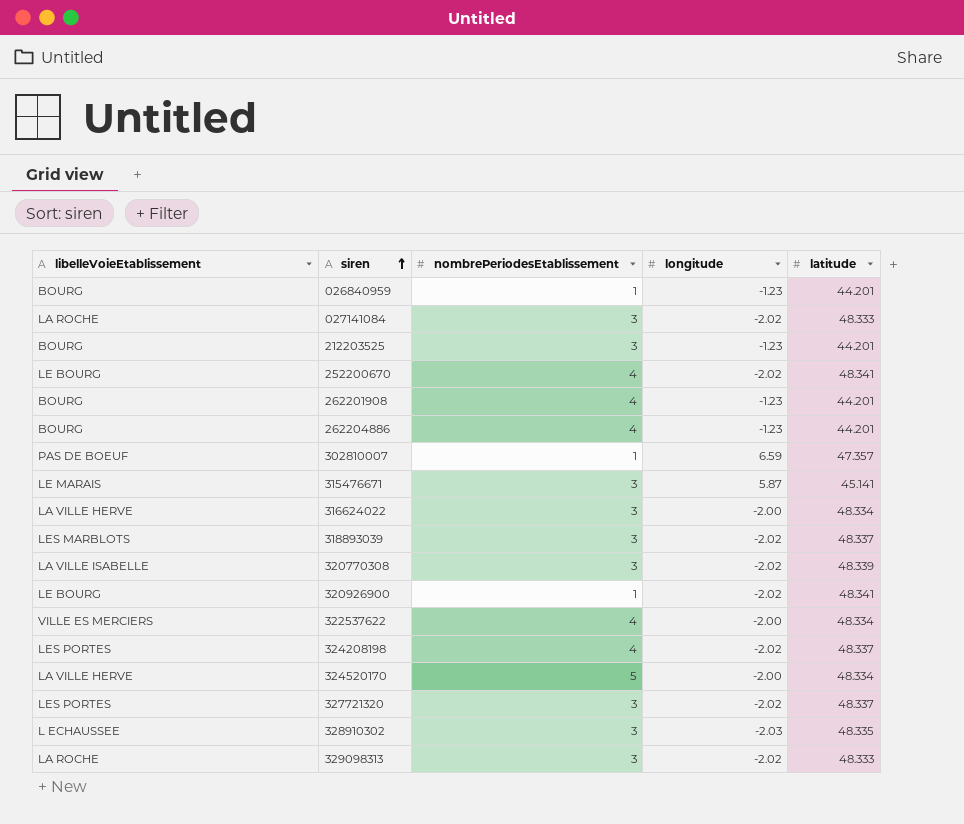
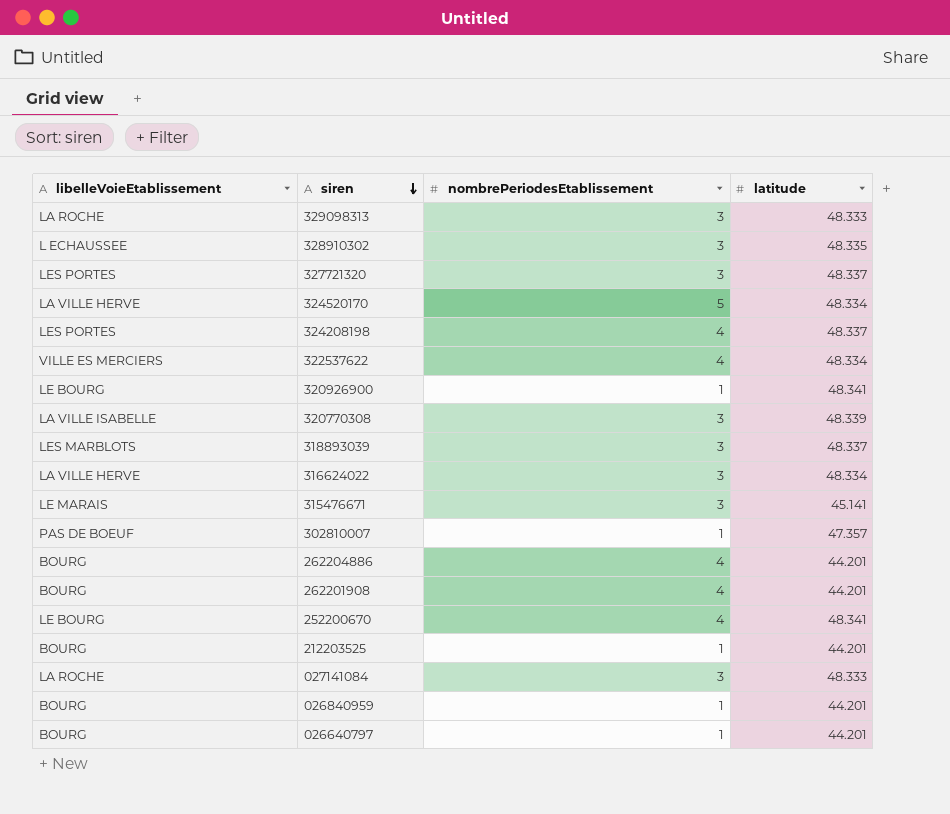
row order: siren ascending -> siren descending
column longitude | position: 4 -> none
212203525 | nombrePeriodesEtablissement: 3 -> 1
row 026640797: none -> BOURG | 1 | 44.201

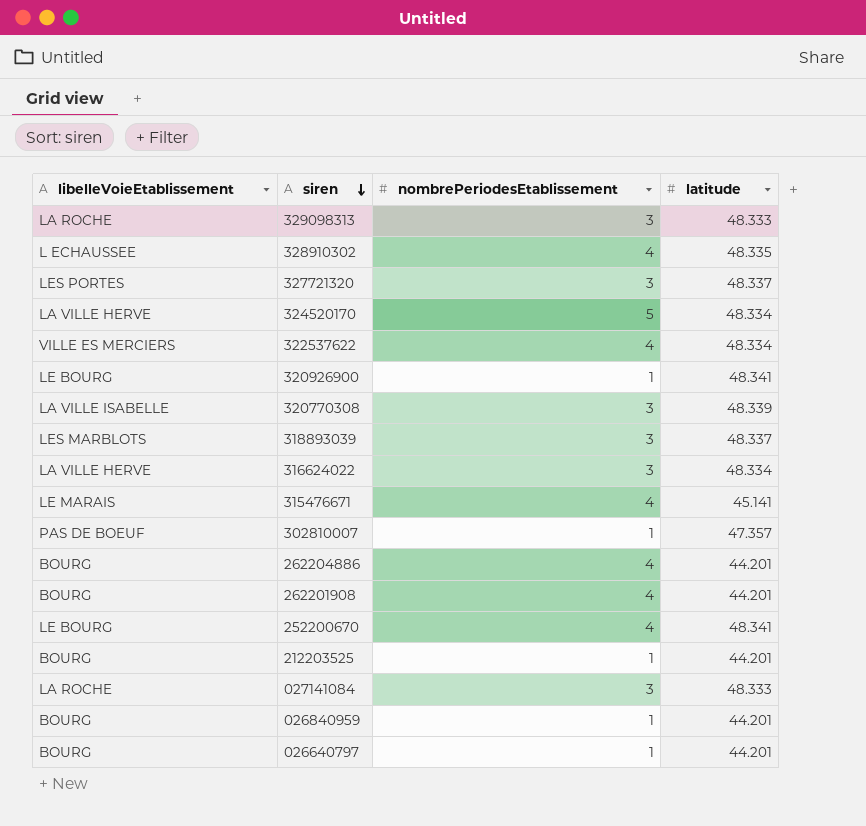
row 324208198: LES PORTES | 4 | 48.337 -> none
328910302 | nombrePeriodesEtablissement: 3 -> 4
315476671 | nombrePeriodesEtablissement: 3 -> 4

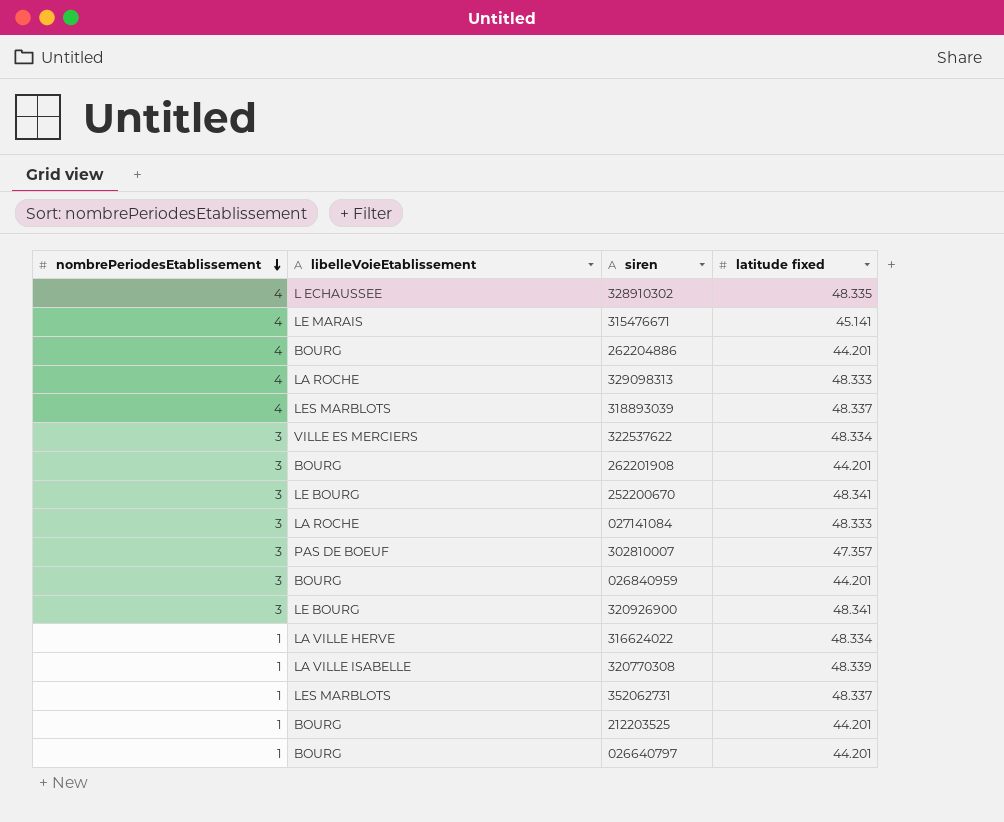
row order: siren descending -> nombrePeriodesEtablissement descending
column nombrePeriodesEtablissement | position: 3 -> 1
column name: latitude -> latitude fixed
row 327721320: LES PORTES | 3 | 48.337 -> none
row 324520170: LA VILLE HERVE | 5 | 48.334 -> none
329098313 | nombrePeriodesEtablissement: 3 -> 4
318893039 | nombrePeriodesEtablissement: 3 -> 4
322537622 | nombrePeriodesEtablissement: 4 -> 3
262201908 | nombrePeriodesEtablissement: 4 -> 3
252200670 | nombrePeriodesEtablissement: 4 -> 3
302810007 | nombrePeriodesEtablissement: 1 -> 3
026840959 | nombrePeriodesEtablissement: 1 -> 3
320926900 | nombrePeriodesEtablissement: 1 -> 3
316624022 | nombrePeriodesEtablissement: 3 -> 1
320770308 | nombrePeriodesEtablissement: 3 -> 1
row 352062731: none -> 1 | LES MARBLOTS | 48.337

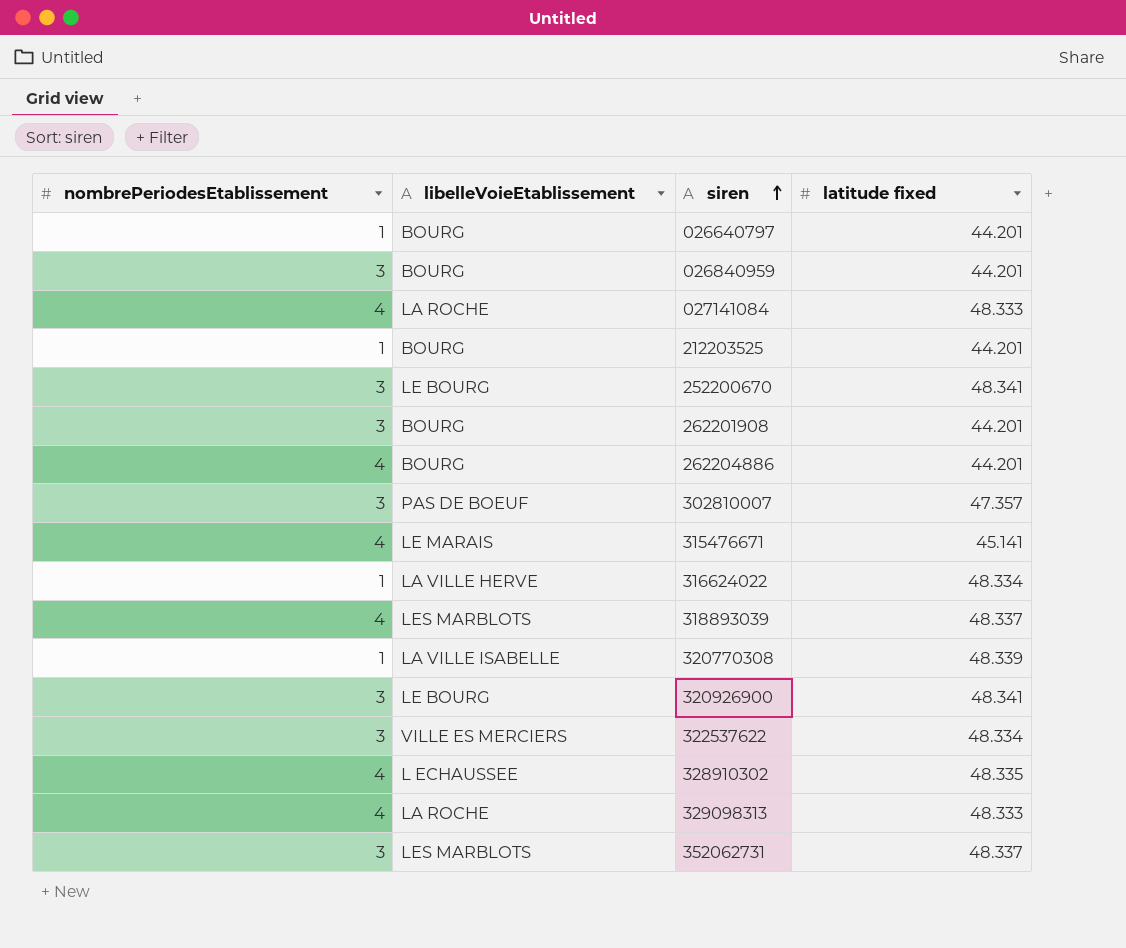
row order: nombrePeriodesEtablissement descending -> siren ascending
027141084 | nombrePeriodesEtablissement: 3 -> 4
352062731 | nombrePeriodesEtablissement: 1 -> 3

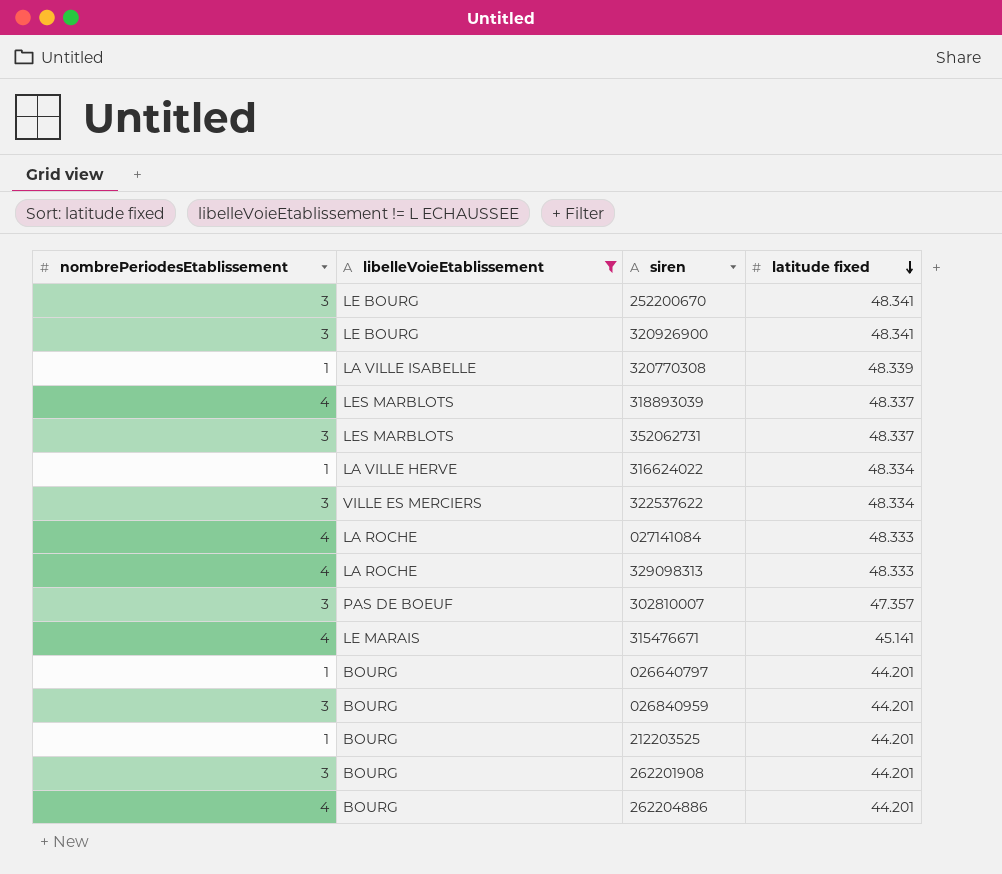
filter: none -> libelleVoieEtablissement != L ECHAUSSEE
row order: siren ascending -> latitude fixed descending

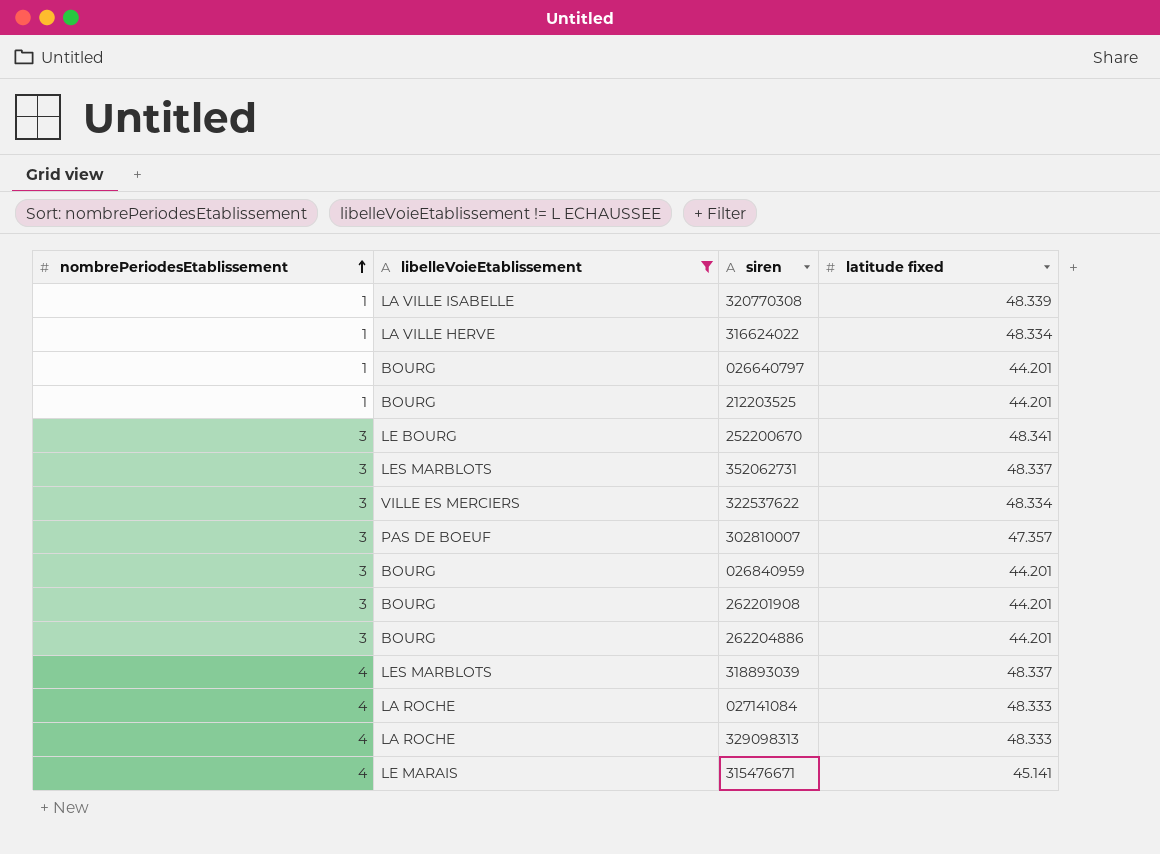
row order: latitude fixed descending -> nombrePeriodesEtablissement ascending
row 320926900: 3 | LE BOURG | 48.341 -> none
262204886 | nombrePeriodesEtablissement: 4 -> 3

